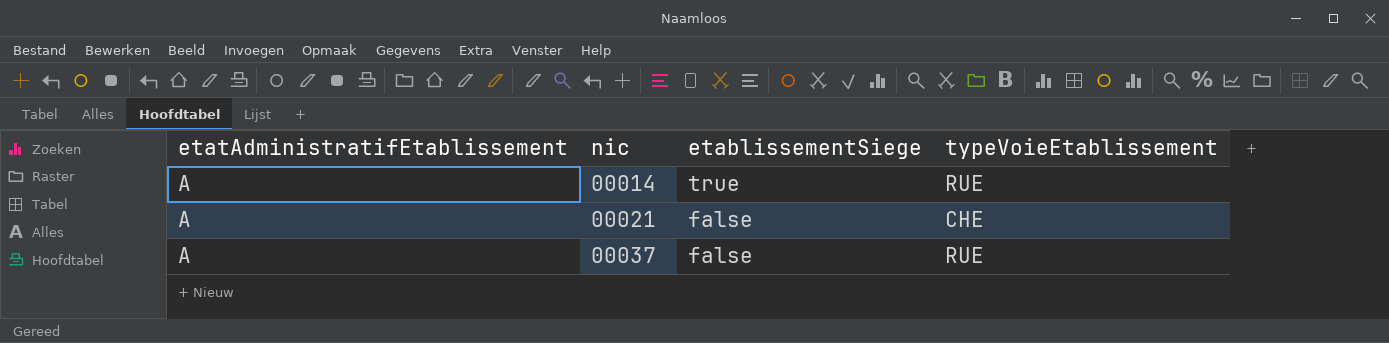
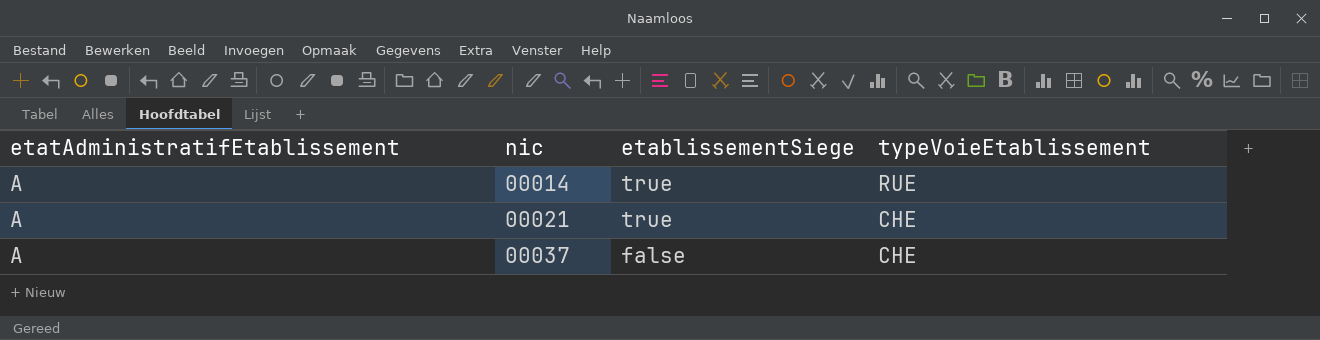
00021 | etablissementSiege: false -> true
00037 | typeVoieEtablissement: RUE -> CHE

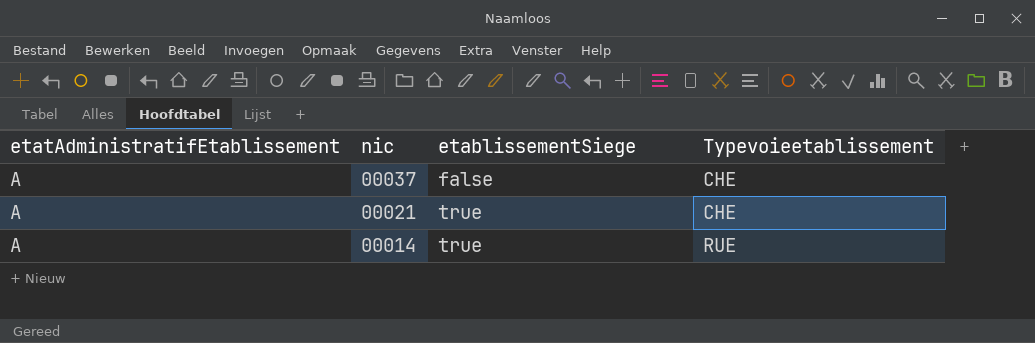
row order: nic ascending -> nic descending
column name: typeVoieEtablissement -> Typevoieetablissement

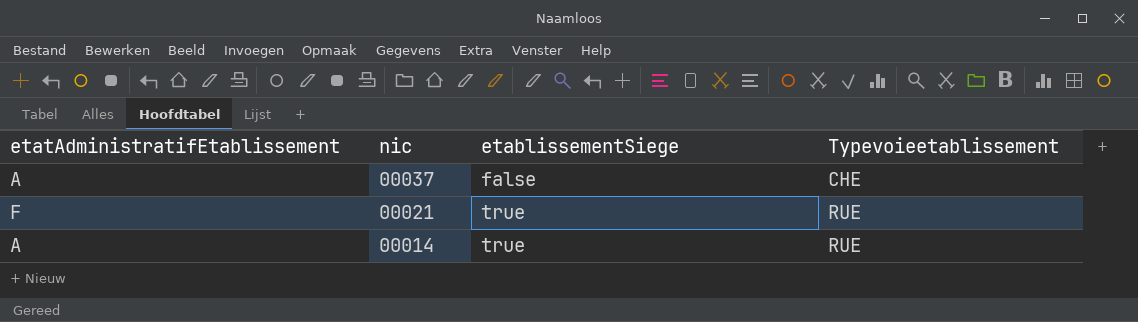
00021 | etatAdministratifEtablissement: A -> F
00021 | Typevoieetablissement: CHE -> RUE

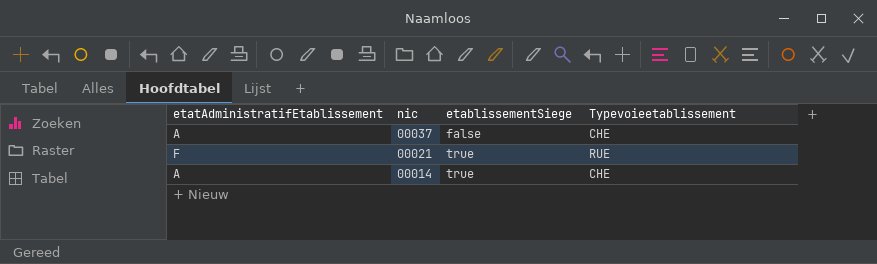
00014 | Typevoieetablissement: RUE -> CHE

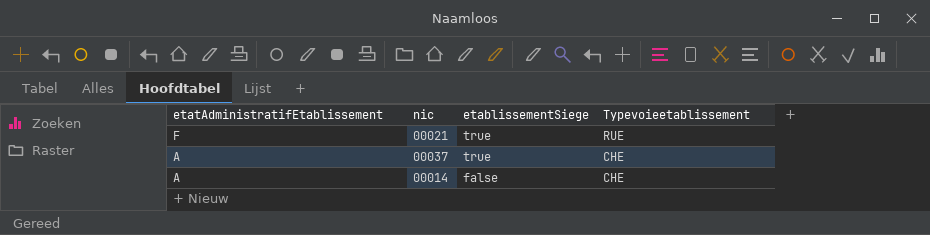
row order: nic descending -> etatAdministratifEtablissement descending
00037 | etablissementSiege: false -> true
00014 | etablissementSiege: true -> false

